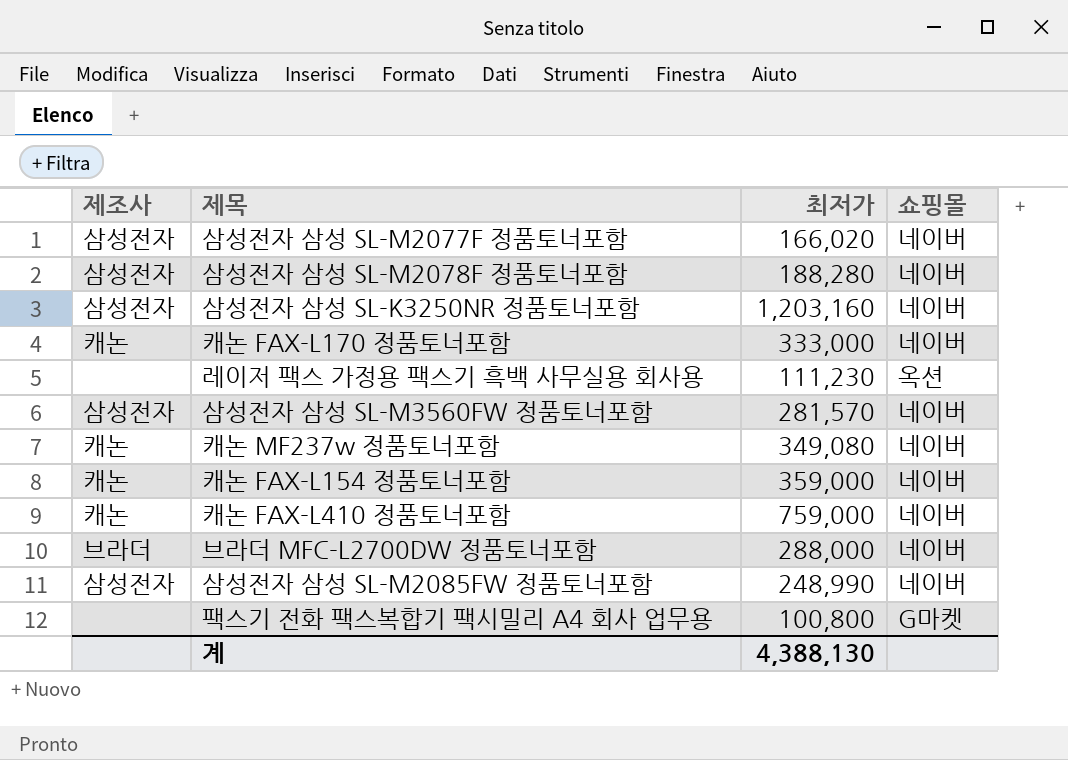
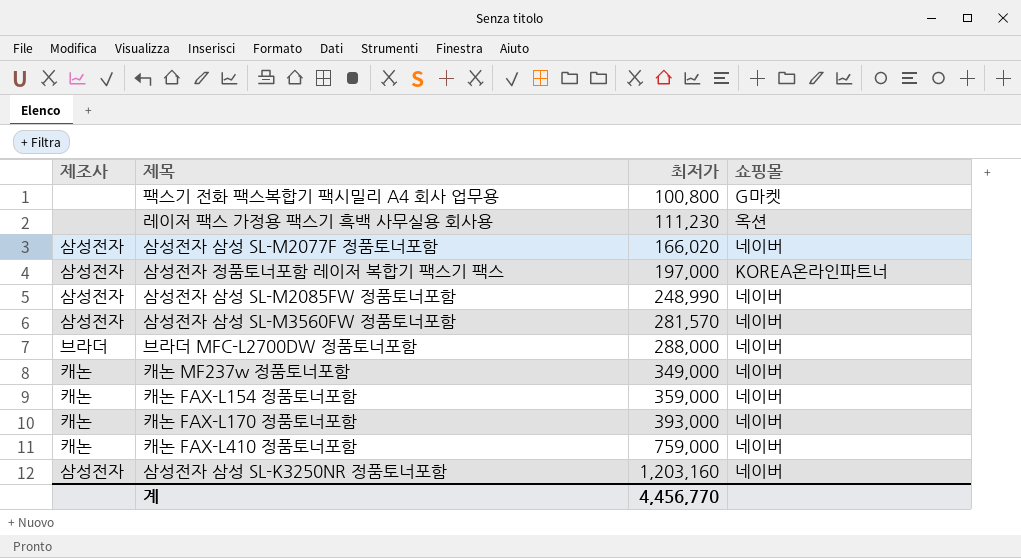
row order: none -> 최저가 ascending
row 삼성전자 삼성 SL-M2078F 정품토너포함: 삼성전자 | 188,280 | 네이버 -> none
row 삼성전자 정품토너포함 레이저 복합기 팩스기 팩스: none -> 삼성전자 | 197,000 | KOREA온라인파트너
캐논 MF237w 정품토너포함 | 최저가: 349,080 -> 349,000
캐논 FAX-L170 정품토너포함 | 최저가: 333,000 -> 393,000
계 | 최저가: 4,388,130 -> 4,456,770

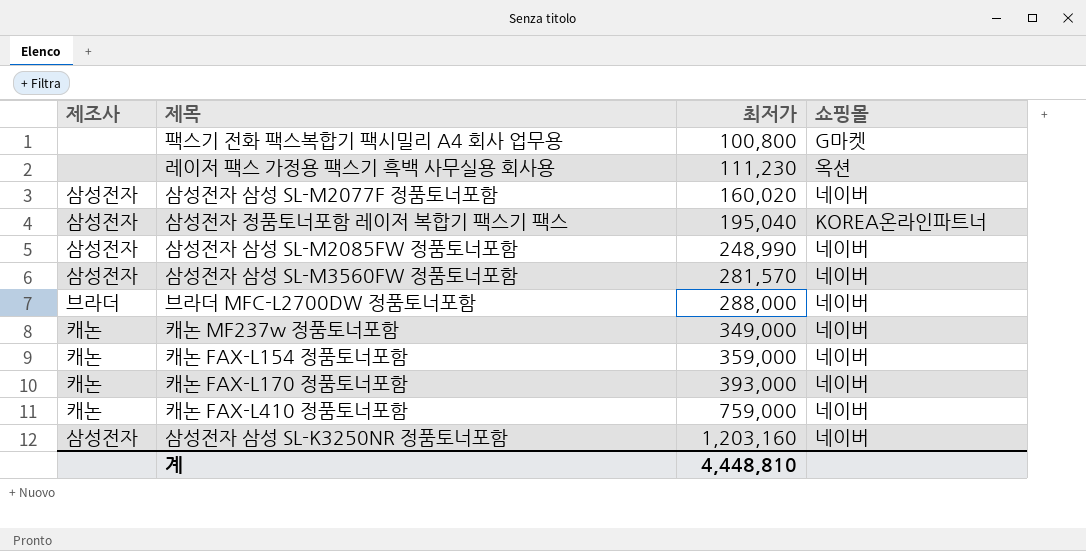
삼성전자 삼성 SL-M2077F 정품토너포함 | 최저가: 166,020 -> 160,020
삼성전자 정품토너포함 레이저 복합기 팩스기 팩스 | 최저가: 197,000 -> 195,040
계 | 최저가: 4,456,770 -> 4,448,810

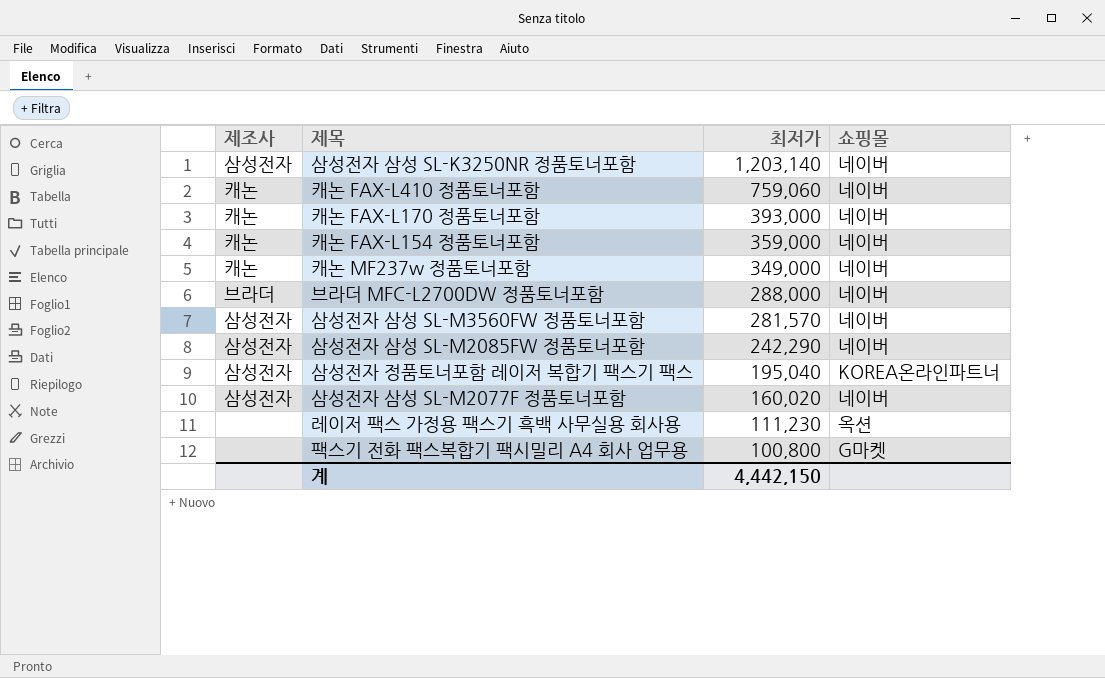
row order: 최저가 ascending -> 최저가 descending
삼성전자 삼성 SL-K3250NR 정품토너포함 | 최저가: 1,203,160 -> 1,203,140
캐논 FAX-L410 정품토너포함 | 최저가: 759,000 -> 759,060
삼성전자 삼성 SL-M2085FW 정품토너포함 | 최저가: 248,990 -> 242,290
계 | 최저가: 4,448,810 -> 4,442,150

